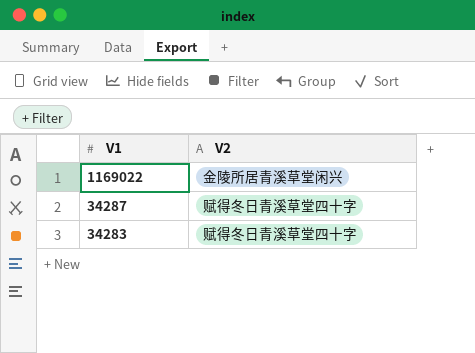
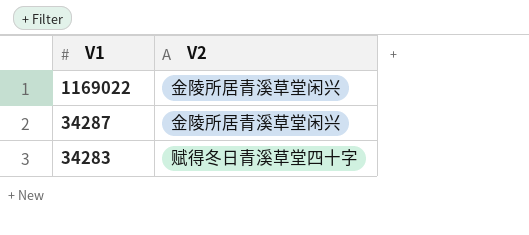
34287 | V2: 赋得冬日青溪草堂四十字 -> 金陵所居青溪草堂闲兴

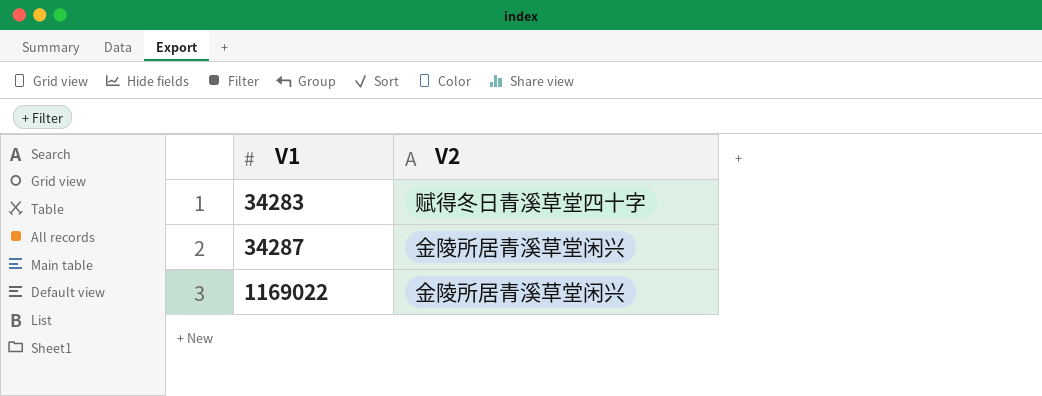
row order: V1 descending -> V1 ascending

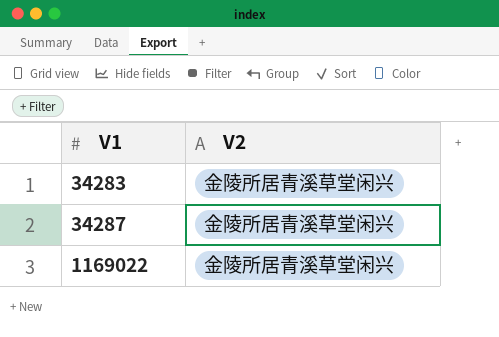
34283 | V2: 赋得冬日青溪草堂四十字 -> 金陵所居青溪草堂闲兴

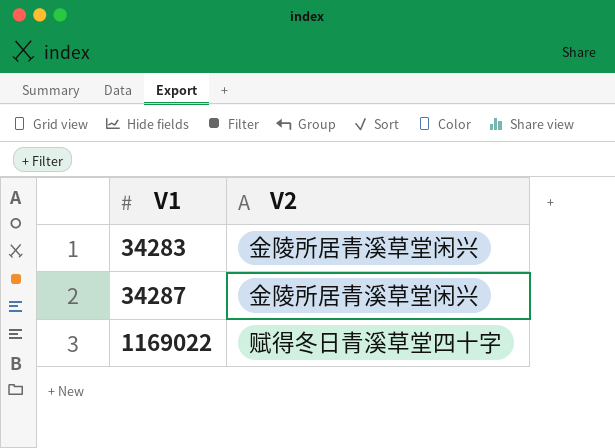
1169022 | V2: 金陵所居青溪草堂闲兴 -> 赋得冬日青溪草堂四十字

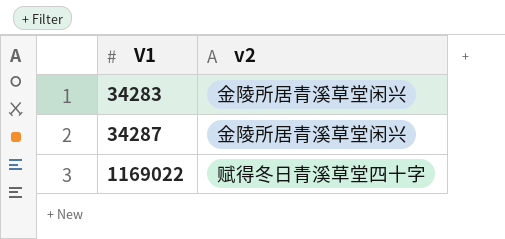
column name: V2 -> v2

